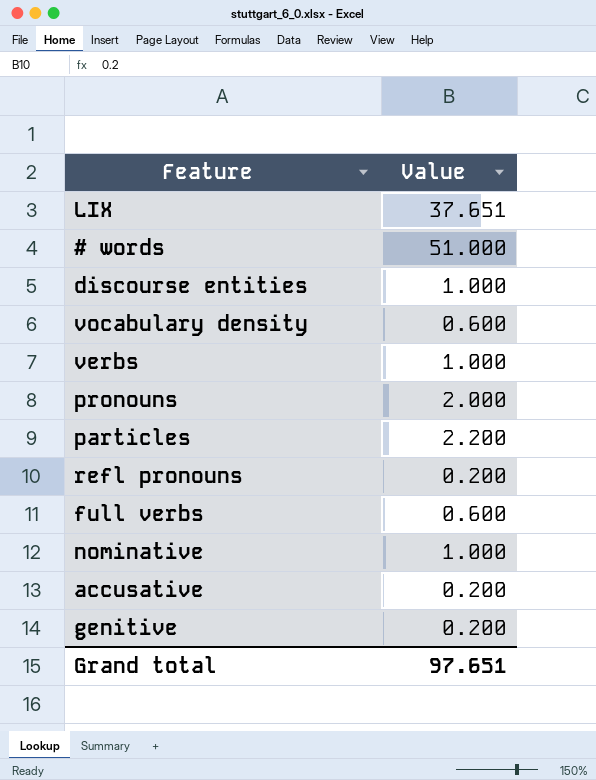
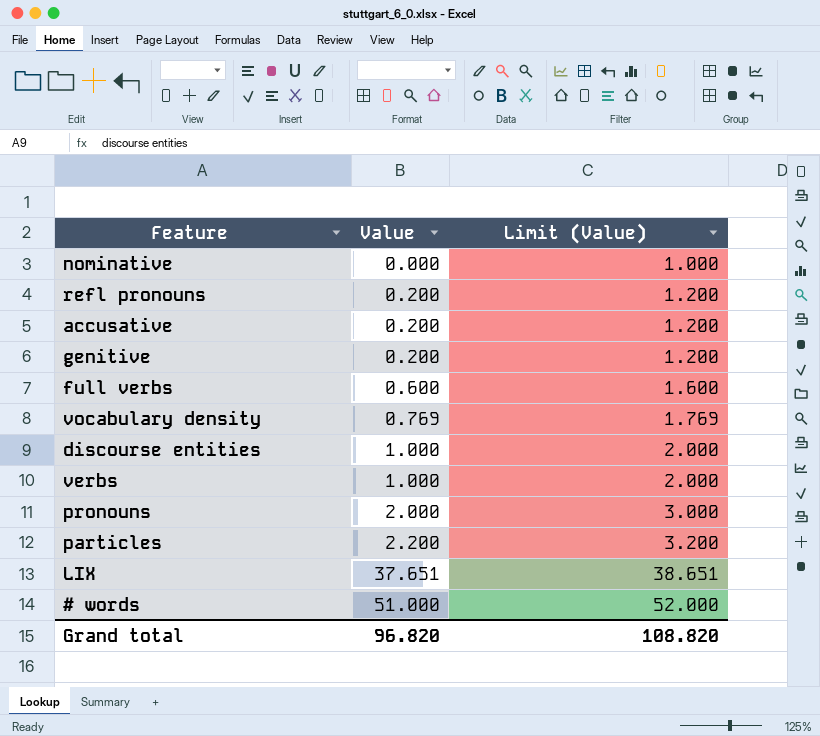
row order: none -> Value ascending
column Limit (Value) | formula: none -> [Value] + 1
nominative | Value: 1.000 -> 0.000
vocabulary density | Value: 0.600 -> 0.769
Grand total | Value: 97.651 -> 96.820

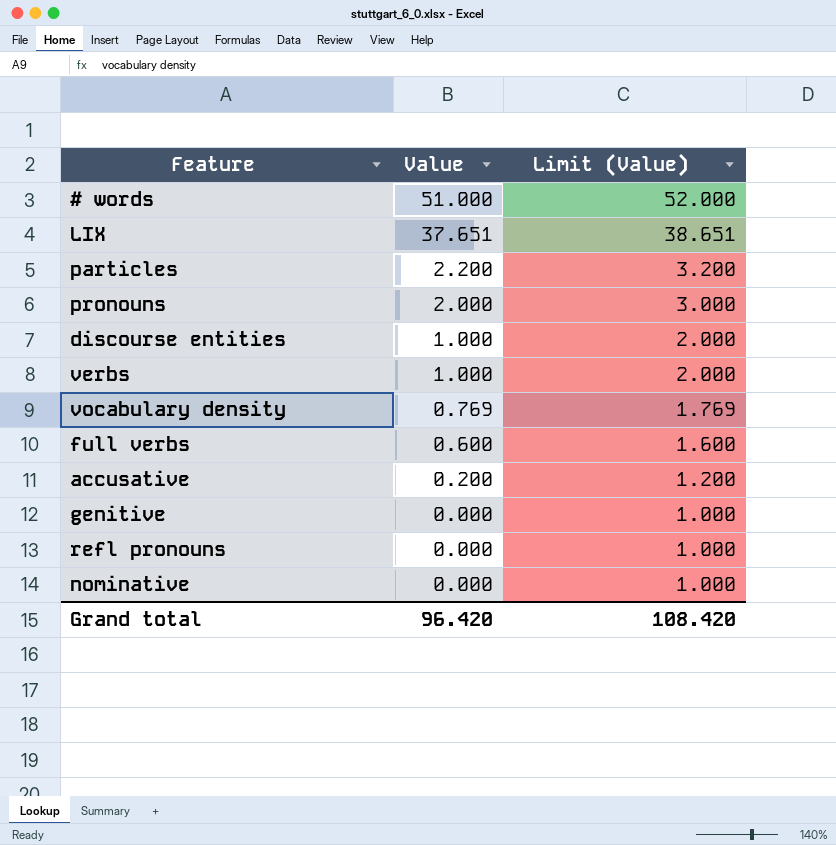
row order: Value ascending -> Value descending
genitive | Value: 0.200 -> 0.000
genitive | Limit (Value): 1.200 -> 1.000
refl pronouns | Value: 0.200 -> 0.000
refl pronouns | Limit (Value): 1.200 -> 1.000
Grand total | Value: 96.820 -> 96.420
Grand total | Limit (Value): 108.820 -> 108.420

